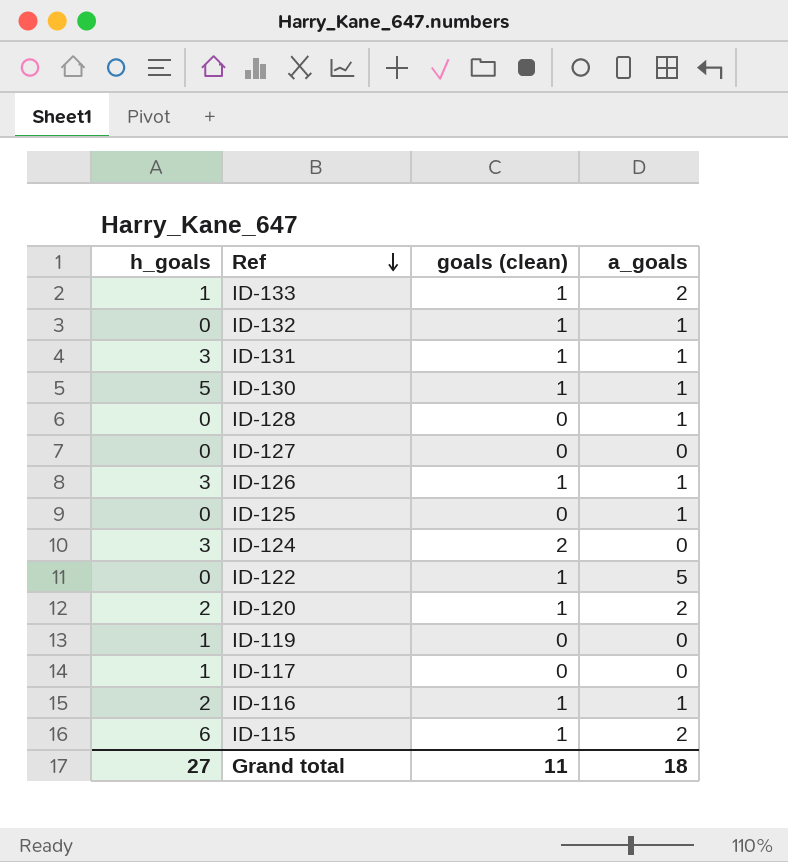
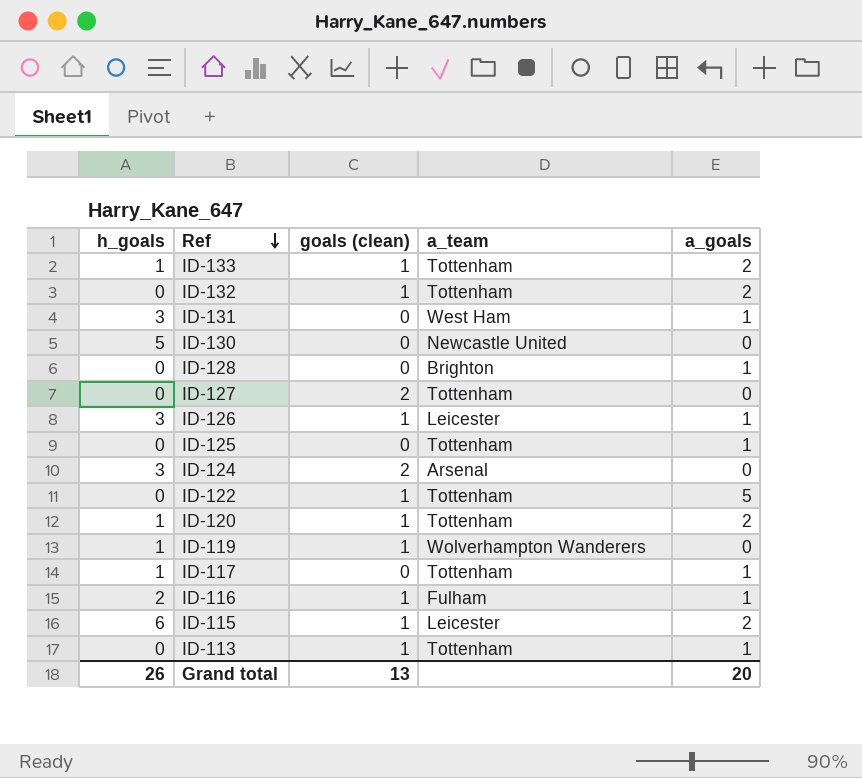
column a_team | position: none -> 4
ID-132 | a_goals: 1 -> 2
ID-131 | goals (clean): 1 -> 0
ID-130 | goals (clean): 1 -> 0
ID-130 | a_goals: 1 -> 0
ID-127 | goals (clean): 0 -> 2
ID-120 | h_goals: 2 -> 1
ID-119 | goals (clean): 0 -> 1
ID-117 | a_goals: 0 -> 1
row ID-113: none -> 0 | 1 | Tottenham | 1
Grand total | h_goals: 27 -> 26
Grand total | goals (clean): 11 -> 13
Grand total | a_goals: 18 -> 20

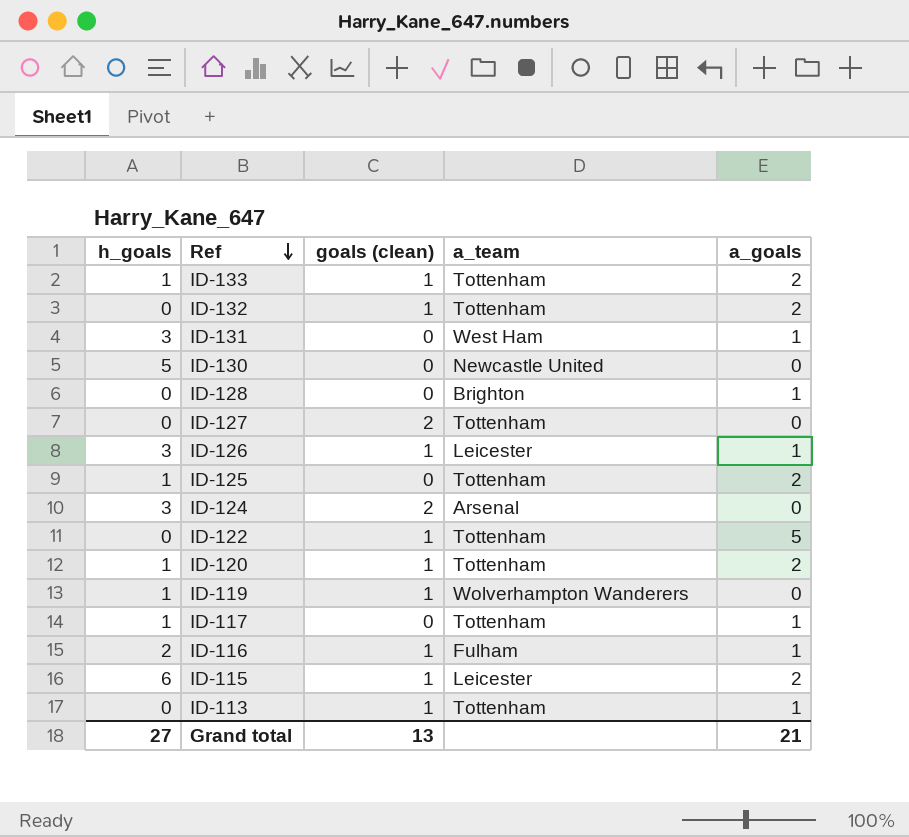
ID-125 | h_goals: 0 -> 1
ID-125 | a_goals: 1 -> 2
Grand total | h_goals: 26 -> 27
Grand total | a_goals: 20 -> 21

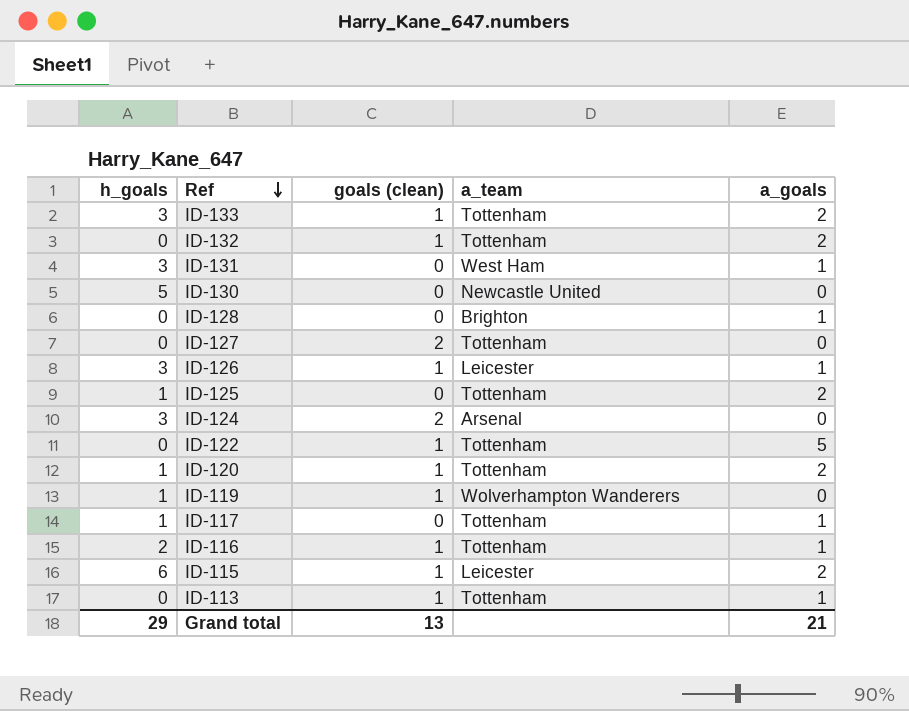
ID-133 | h_goals: 1 -> 3
ID-116 | a_team: Fulham -> Tottenham
Grand total | h_goals: 27 -> 29

